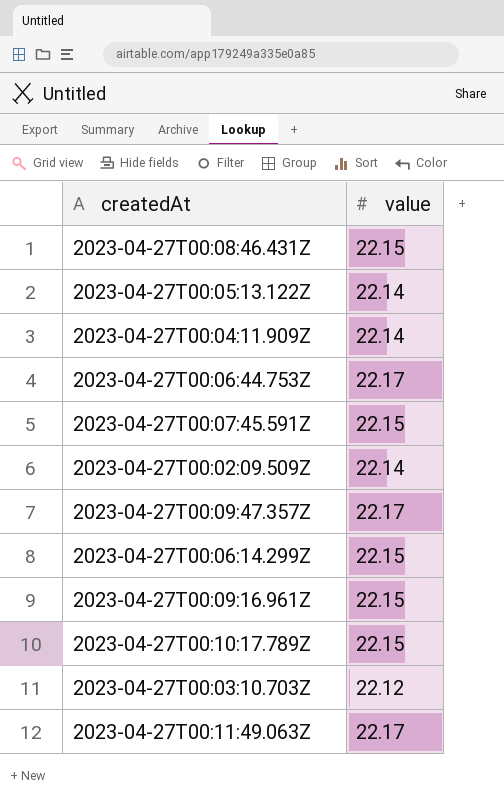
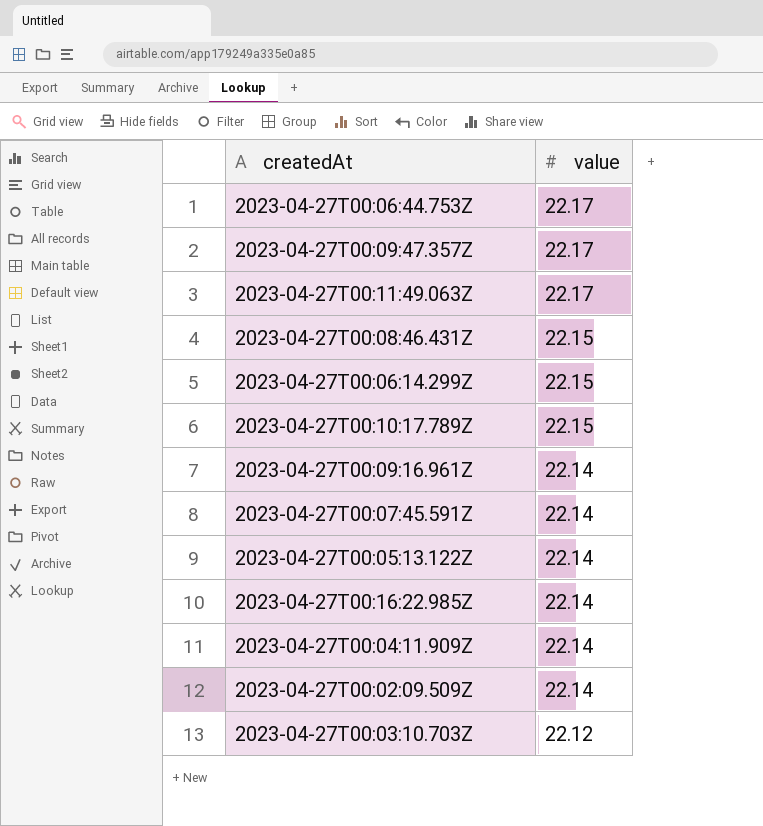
row order: none -> value descending
2023-04-27T00:09:16.961Z | value: 22.15 -> 22.14
2023-04-27T00:07:45.591Z | value: 22.15 -> 22.14
row 2023-04-27T00:16:22.985Z: none -> 22.14

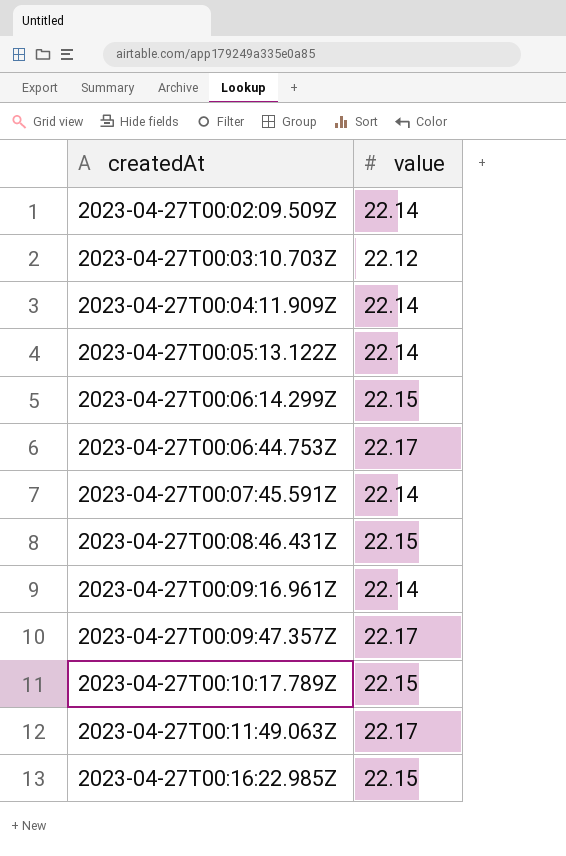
row order: value descending -> createdAt ascending
2023-04-27T00:16:22.985Z | value: 22.14 -> 22.15

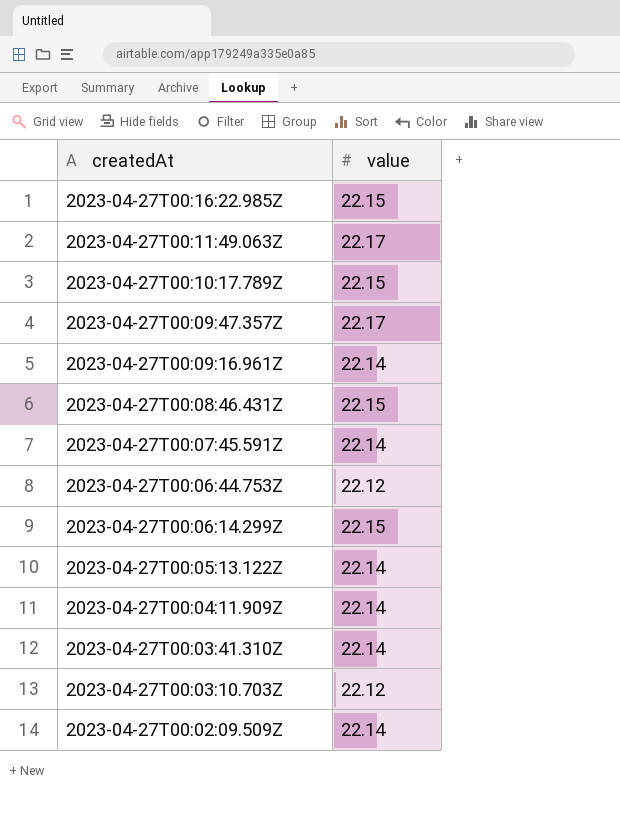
row order: createdAt ascending -> createdAt descending
2023-04-27T00:06:44.753Z | value: 22.17 -> 22.12
row 2023-04-27T00:03:41.310Z: none -> 22.14

